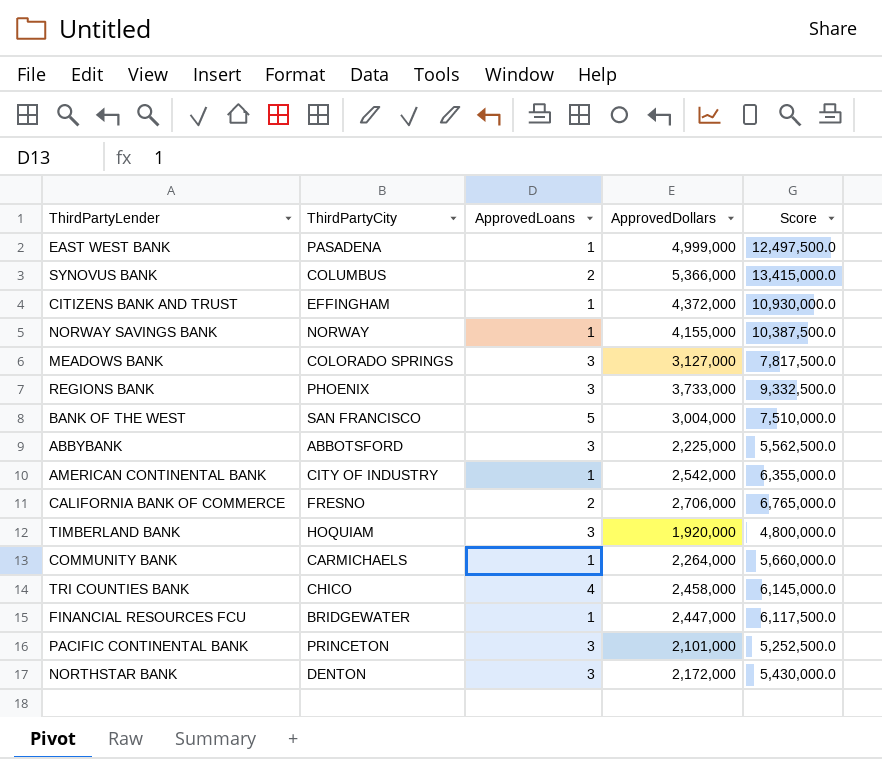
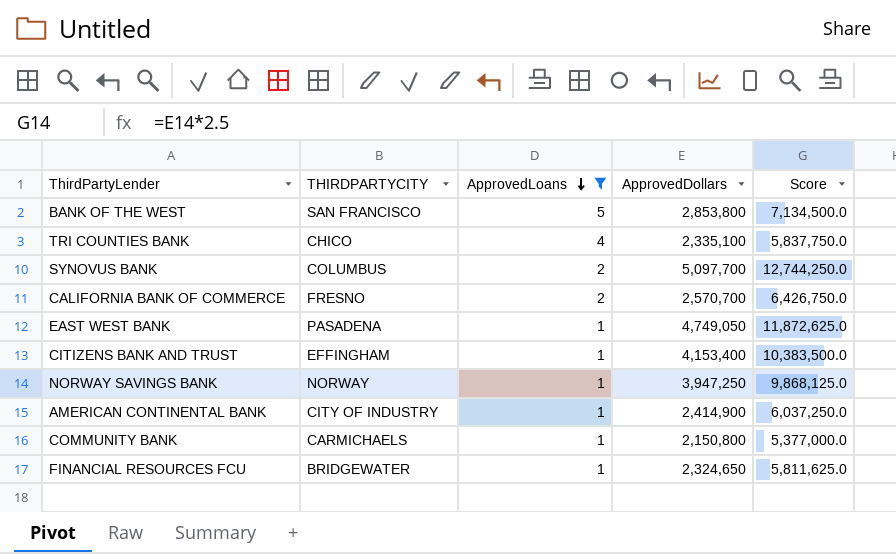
filter: none -> ApprovedLoans != 3
row order: none -> ApprovedLoans descending
column name: ThirdPartyCity -> THIRDPARTYCITY
BANK OF THE WEST | ApprovedDollars: 3,004,000 -> 2,853,800
BANK OF THE WEST | Score: 7,510,000.0 -> 7,134,500.0
TRI COUNTIES BANK | ApprovedDollars: 2,458,000 -> 2,335,100
TRI COUNTIES BANK | Score: 6,145,000.0 -> 5,837,750.0
SYNOVUS BANK | ApprovedDollars: 5,366,000 -> 5,097,700
SYNOVUS BANK | Score: 13,415,000.0 -> 12,744,250.0
CALIFORNIA BANK OF COMMERCE | ApprovedDollars: 2,706,000 -> 2,570,700
CALIFORNIA BANK OF COMMERCE | Score: 6,765,000.0 -> 6,426,750.0
EAST WEST BANK | ApprovedDollars: 4,999,000 -> 4,749,050
EAST WEST BANK | Score: 12,497,500.0 -> 11,872,625.0
CITIZENS BANK AND TRUST | ApprovedDollars: 4,372,000 -> 4,153,400
CITIZENS BANK AND TRUST | Score: 10,930,000.0 -> 10,383,500.0
NORWAY SAVINGS BANK | ApprovedDollars: 4,155,000 -> 3,947,250
NORWAY SAVINGS BANK | Score: 10,387,500.0 -> 9,868,125.0
AMERICAN CONTINENTAL BANK | ApprovedDollars: 2,542,000 -> 2,414,900
AMERICAN CONTINENTAL BANK | Score: 6,355,000.0 -> 6,037,250.0
COMMUNITY BANK | ApprovedDollars: 2,264,000 -> 2,150,800
COMMUNITY BANK | Score: 5,660,000.0 -> 5,377,000.0
FINANCIAL RESOURCES FCU | ApprovedDollars: 2,447,000 -> 2,324,650
FINANCIAL RESOURCES FCU | Score: 6,117,500.0 -> 5,811,625.0

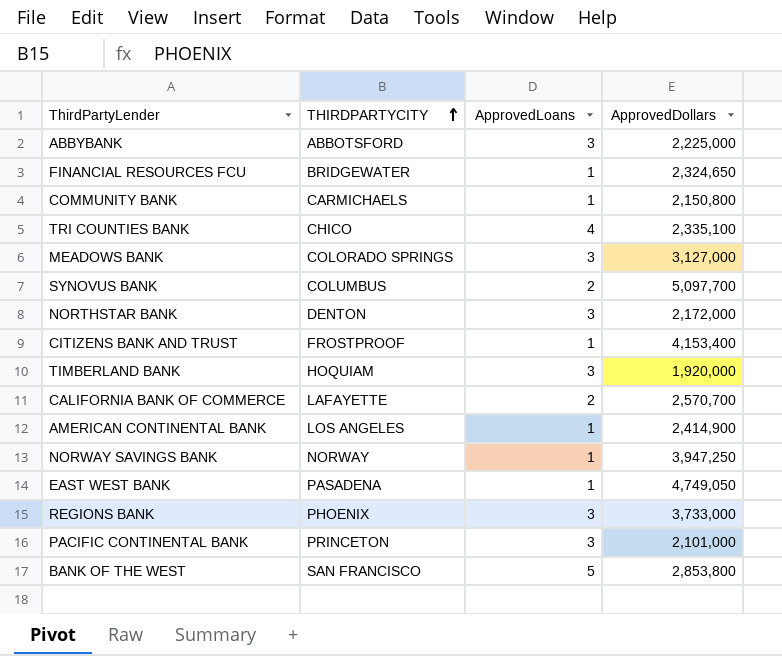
filter: ApprovedLoans != 3 -> none
row order: ApprovedLoans descending -> THIRDPARTYCITY ascending
column Score | formula: [ApprovedDollars] * 2.5 -> none
CITIZENS BANK AND TRUST | THIRDPARTYCITY: EFFINGHAM -> FROSTPROOF
CALIFORNIA BANK OF COMMERCE | THIRDPARTYCITY: FRESNO -> LAFAYETTE
AMERICAN CONTINENTAL BANK | THIRDPARTYCITY: CITY OF INDUSTRY -> LOS ANGELES

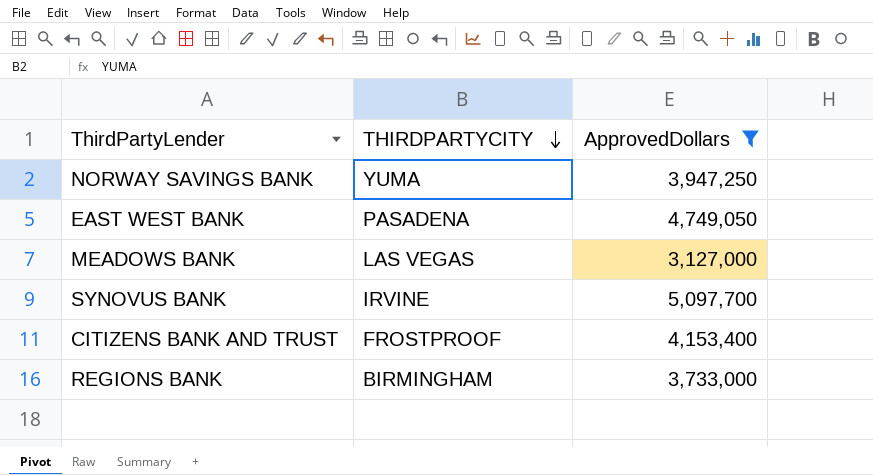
filter: none -> ApprovedDollars >= 3,127,000
row order: THIRDPARTYCITY ascending -> THIRDPARTYCITY descending
column ApprovedLoans | position: 3 -> none
NORWAY SAVINGS BANK | THIRDPARTYCITY: NORWAY -> YUMA
MEADOWS BANK | THIRDPARTYCITY: COLORADO SPRINGS -> LAS VEGAS
SYNOVUS BANK | THIRDPARTYCITY: COLUMBUS -> IRVINE
REGIONS BANK | THIRDPARTYCITY: PHOENIX -> BIRMINGHAM

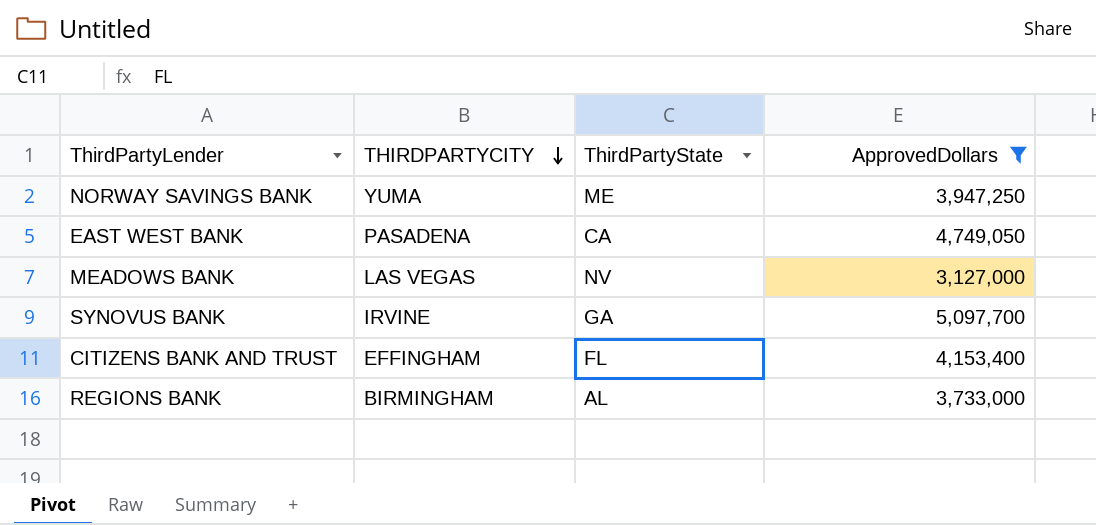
column ThirdPartyState | position: none -> 3
CITIZENS BANK AND TRUST | THIRDPARTYCITY: FROSTPROOF -> EFFINGHAM

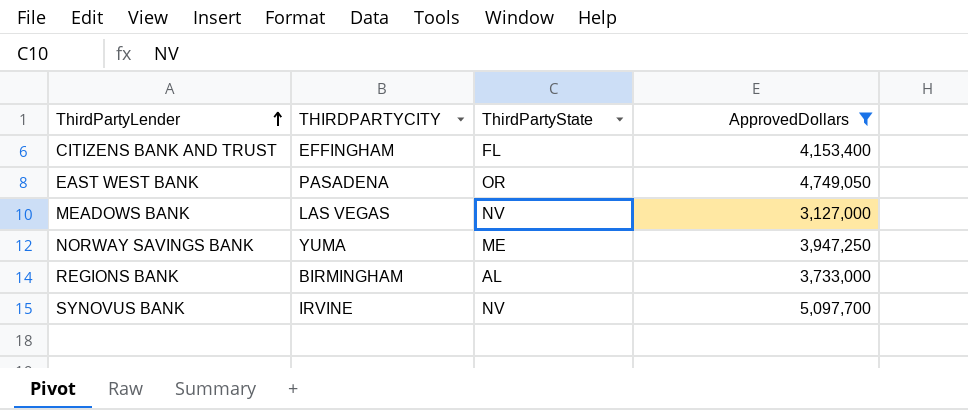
row order: THIRDPARTYCITY descending -> ThirdPartyLender ascending
EAST WEST BANK | ThirdPartyState: CA -> OR
SYNOVUS BANK | ThirdPartyState: GA -> NV

